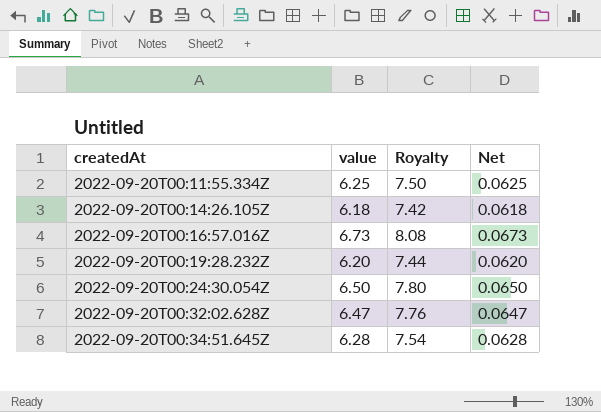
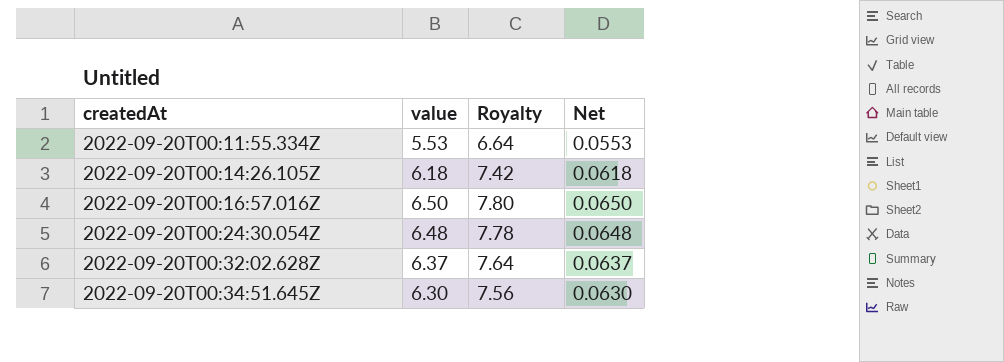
row 2022-09-20T00:19:28.232Z: 6.20 | 7.44 | 0.0620 -> none
2022-09-20T00:11:55.334Z | value: 6.25 -> 5.53
2022-09-20T00:11:55.334Z | Royalty: 7.50 -> 6.64
2022-09-20T00:11:55.334Z | Net: 0.0625 -> 0.0553
2022-09-20T00:16:57.016Z | value: 6.73 -> 6.50
2022-09-20T00:16:57.016Z | Royalty: 8.08 -> 7.80
2022-09-20T00:16:57.016Z | Net: 0.0673 -> 0.0650
2022-09-20T00:24:30.054Z | value: 6.50 -> 6.48
2022-09-20T00:24:30.054Z | Royalty: 7.80 -> 7.78
2022-09-20T00:24:30.054Z | Net: 0.0650 -> 0.0648
2022-09-20T00:32:02.628Z | value: 6.47 -> 6.37
2022-09-20T00:32:02.628Z | Royalty: 7.76 -> 7.64
2022-09-20T00:32:02.628Z | Net: 0.0647 -> 0.0637
2022-09-20T00:34:51.645Z | value: 6.28 -> 6.30
2022-09-20T00:34:51.645Z | Royalty: 7.54 -> 7.56
2022-09-20T00:34:51.645Z | Net: 0.0628 -> 0.0630

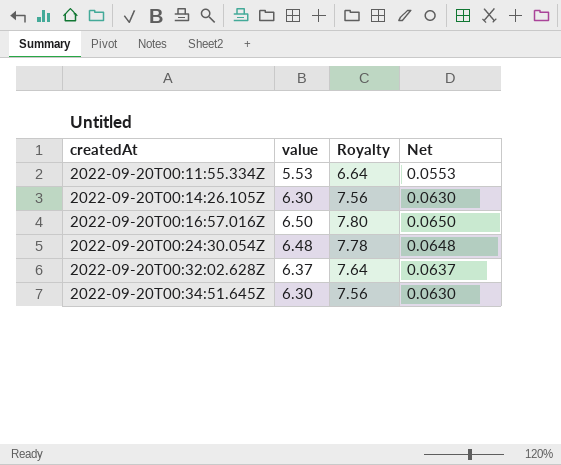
2022-09-20T00:14:26.105Z | value: 6.18 -> 6.30
2022-09-20T00:14:26.105Z | Royalty: 7.42 -> 7.56
2022-09-20T00:14:26.105Z | Net: 0.0618 -> 0.0630

